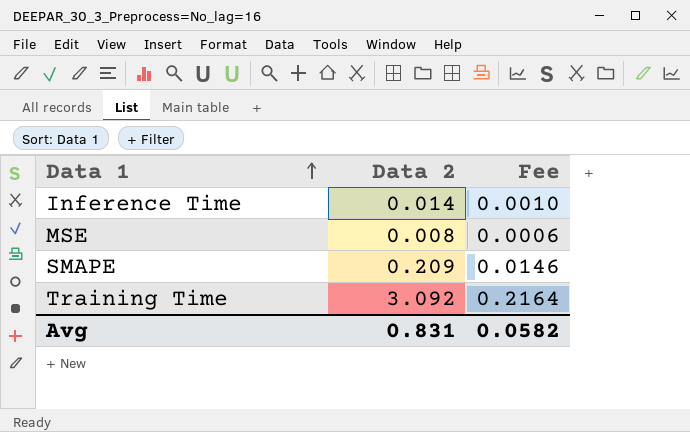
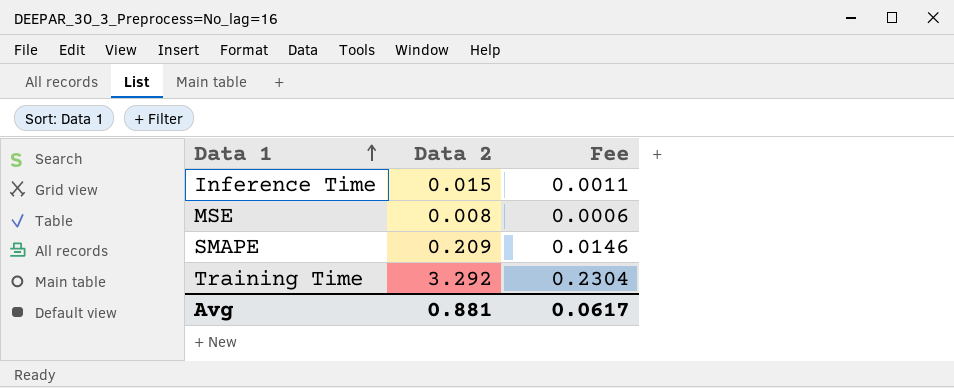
Inference Time | Data 2: 0.014 -> 0.015
Inference Time | Fee: 0.0010 -> 0.0011
Training Time | Data 2: 3.092 -> 3.292
Training Time | Fee: 0.2164 -> 0.2304
Avg | Data 2: 0.831 -> 0.881
Avg | Fee: 0.0582 -> 0.0617

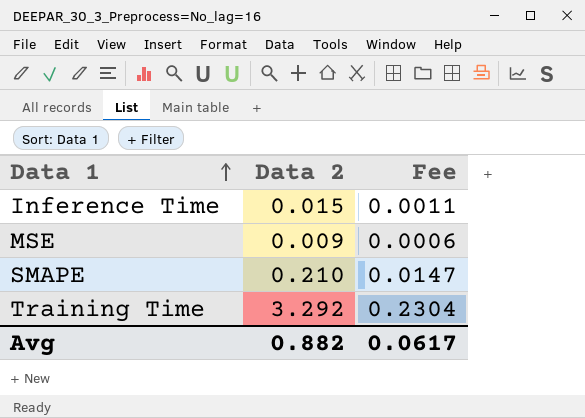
MSE | Data 2: 0.008 -> 0.009
SMAPE | Data 2: 0.209 -> 0.210
SMAPE | Fee: 0.0146 -> 0.0147
Avg | Data 2: 0.881 -> 0.882

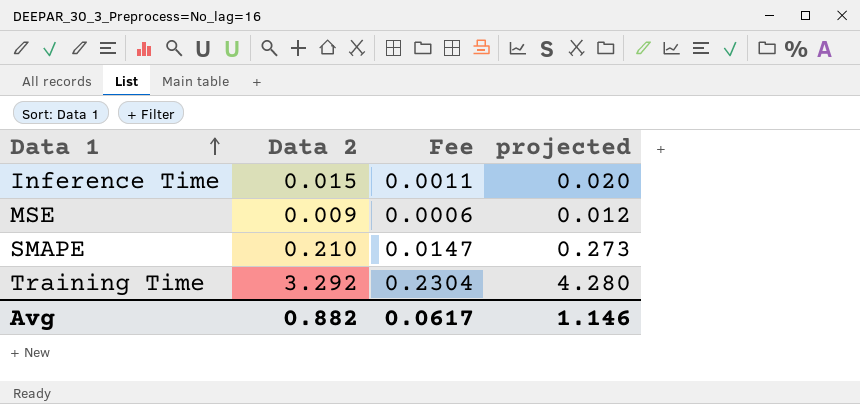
column projected | formula: none -> [Data 2] * 1.3

